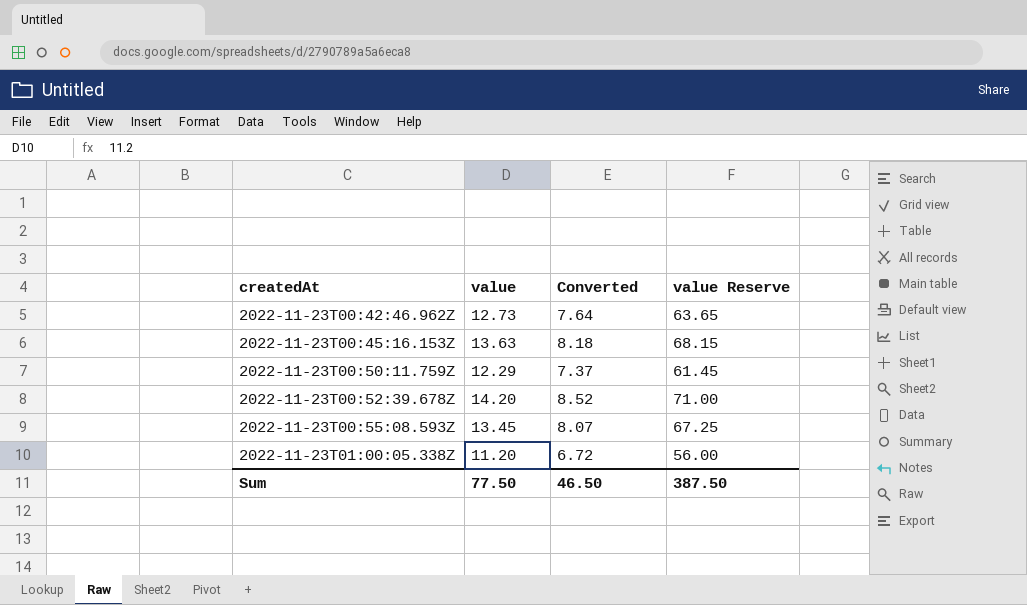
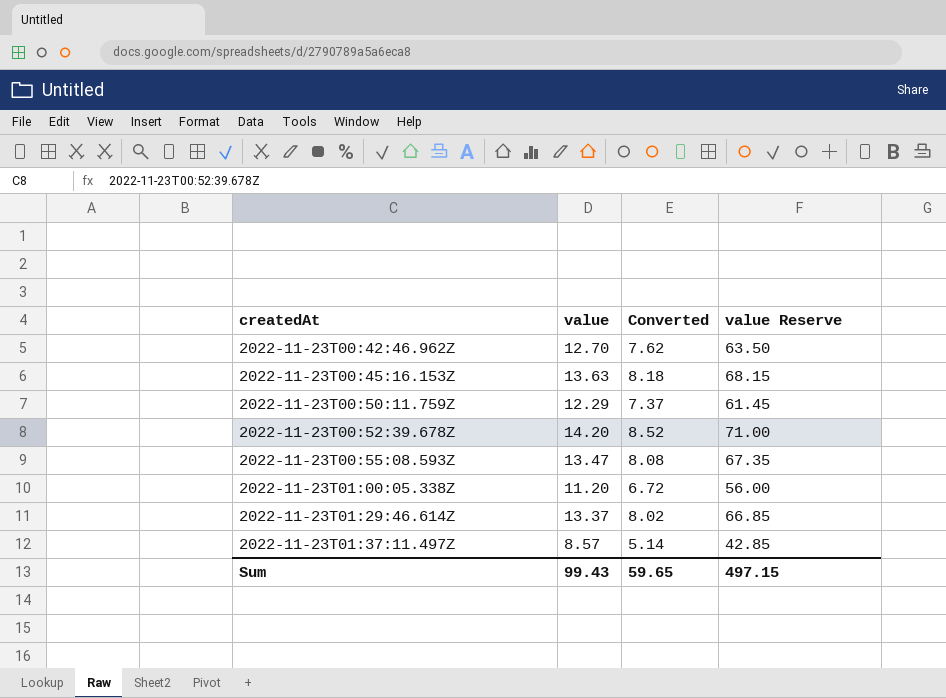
2022-11-23T00:42:46.962Z | value: 12.73 -> 12.70
2022-11-23T00:42:46.962Z | Converted: 7.64 -> 7.62
2022-11-23T00:42:46.962Z | value Reserve: 63.65 -> 63.50
2022-11-23T00:55:08.593Z | value: 13.45 -> 13.47
2022-11-23T00:55:08.593Z | Converted: 8.07 -> 8.08
2022-11-23T00:55:08.593Z | value Reserve: 67.25 -> 67.35
row 2022-11-23T01:29:46.614Z: none -> 13.37 | 8.02 | 66.85
row 2022-11-23T01:37:11.497Z: none -> 8.57 | 5.14 | 42.85
Sum | value: 77.50 -> 99.43
Sum | Converted: 46.50 -> 59.65
Sum | value Reserve: 387.50 -> 497.15

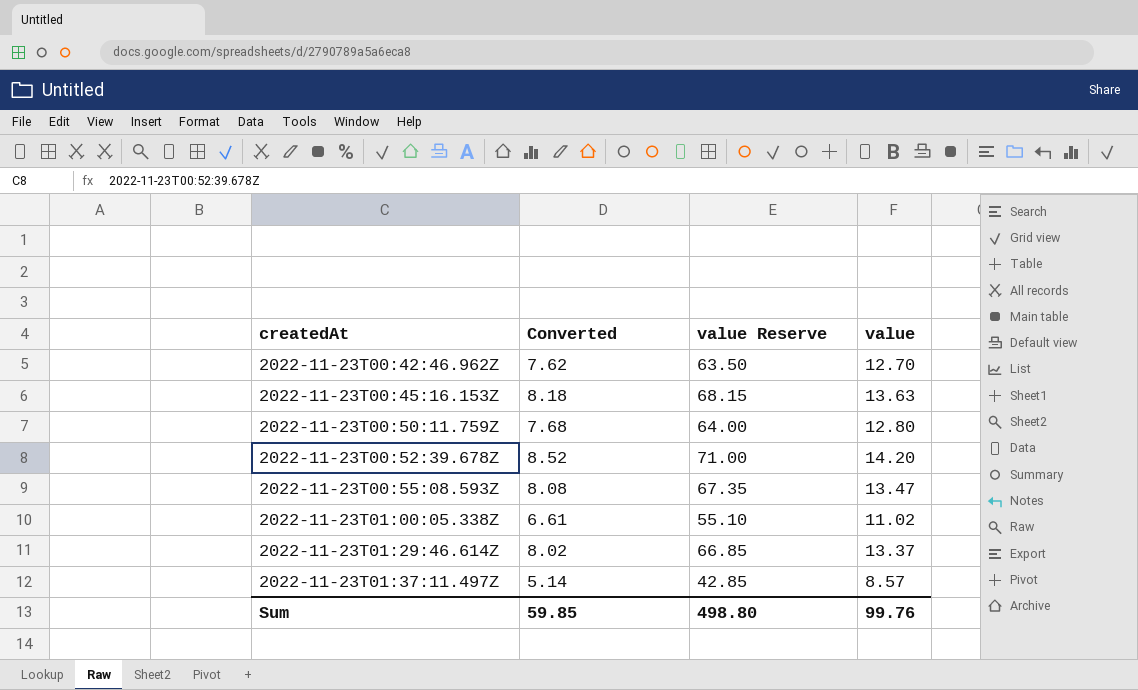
column value | position: 2 -> 4
2022-11-23T00:50:11.759Z | Converted: 7.37 -> 7.68
2022-11-23T00:50:11.759Z | value Reserve: 61.45 -> 64.00
2022-11-23T00:50:11.759Z | value: 12.29 -> 12.80
2022-11-23T01:00:05.338Z | Converted: 6.72 -> 6.61
2022-11-23T01:00:05.338Z | value Reserve: 56.00 -> 55.10
2022-11-23T01:00:05.338Z | value: 11.20 -> 11.02
Sum | Converted: 59.65 -> 59.85
Sum | value Reserve: 497.15 -> 498.80
Sum | value: 99.43 -> 99.76

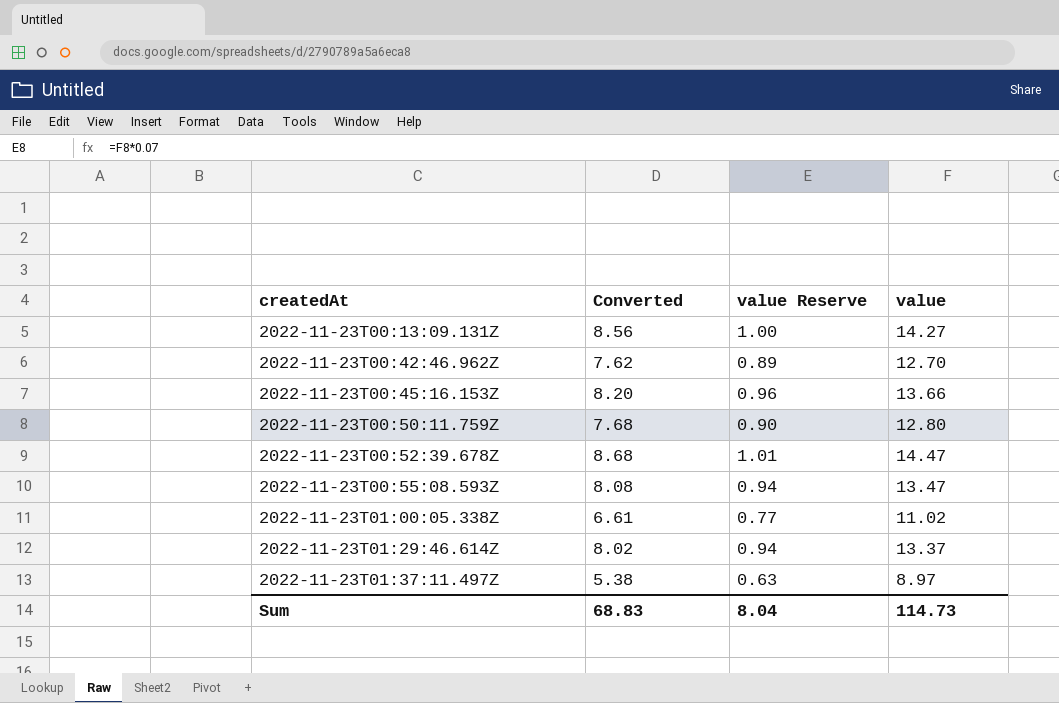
column value Reserve | formula: [value] * 5 -> [value] * 0.07
row 2022-11-23T00:13:09.131Z: none -> 8.56 | 1.00 | 14.27
2022-11-23T00:45:16.153Z | Converted: 8.18 -> 8.20
2022-11-23T00:45:16.153Z | value: 13.63 -> 13.66
2022-11-23T00:52:39.678Z | Converted: 8.52 -> 8.68
2022-11-23T00:52:39.678Z | value: 14.20 -> 14.47
2022-11-23T01:37:11.497Z | Converted: 5.14 -> 5.38
2022-11-23T01:37:11.497Z | value: 8.57 -> 8.97
Sum | Converted: 59.85 -> 68.83
Sum | value Reserve: 498.80 -> 8.04
Sum | value: 99.76 -> 114.73

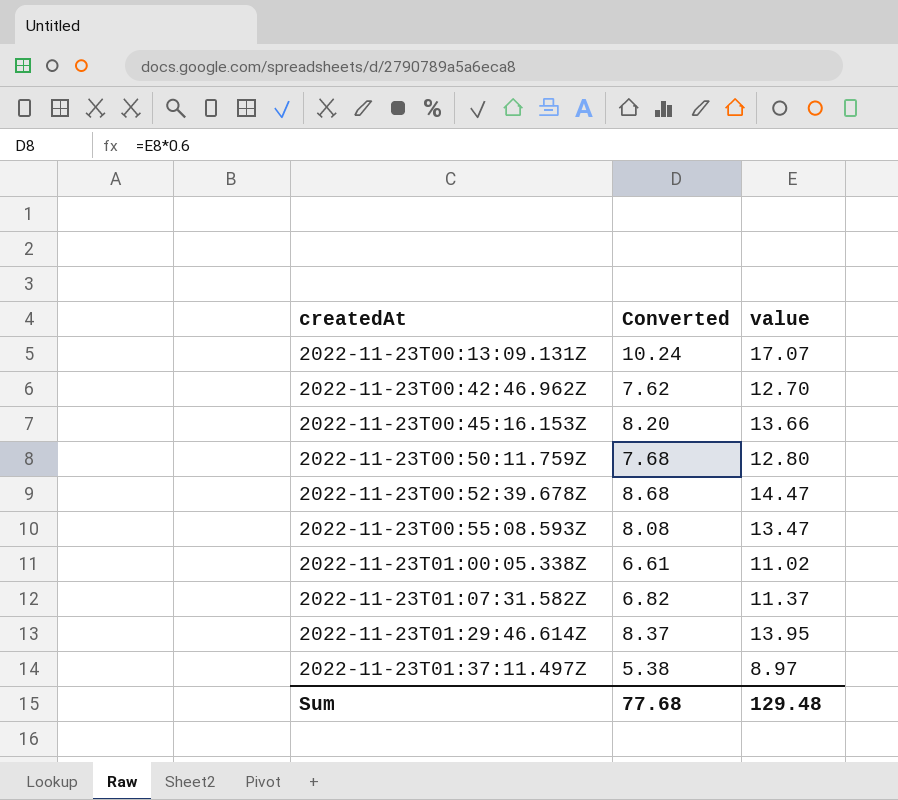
column value Reserve | formula: [value] * 0.07 -> none
2022-11-23T00:13:09.131Z | Converted: 8.56 -> 10.24
2022-11-23T00:13:09.131Z | value: 14.27 -> 17.07
row 2022-11-23T01:07:31.582Z: none -> 6.82 | 11.37
2022-11-23T01:29:46.614Z | Converted: 8.02 -> 8.37
2022-11-23T01:29:46.614Z | value: 13.37 -> 13.95
Sum | Converted: 68.83 -> 77.68
Sum | value: 114.73 -> 129.48

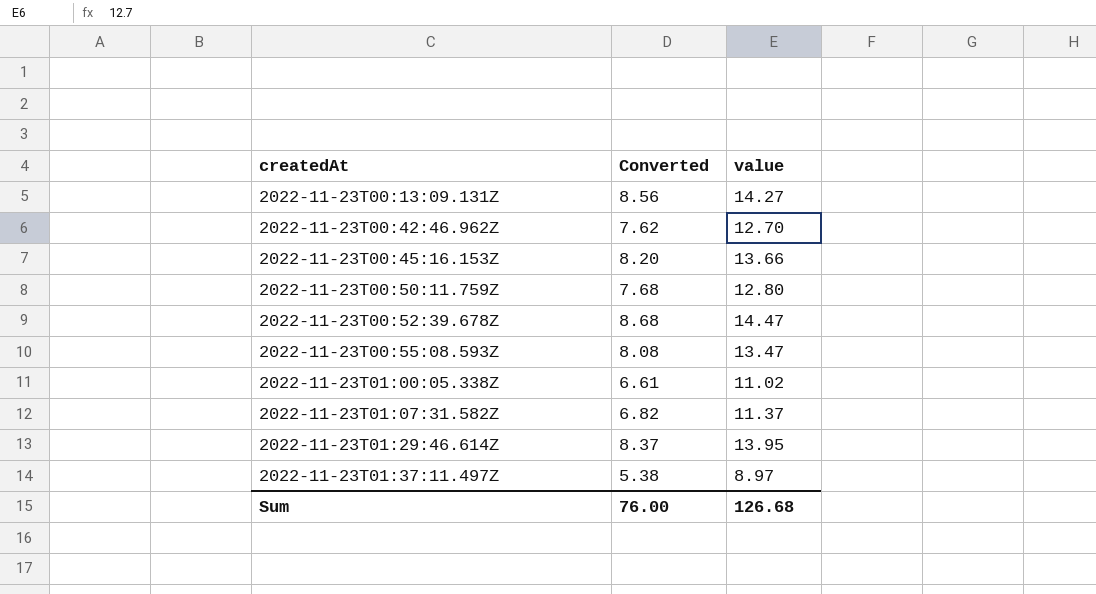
2022-11-23T00:13:09.131Z | Converted: 10.24 -> 8.56
2022-11-23T00:13:09.131Z | value: 17.07 -> 14.27
Sum | Converted: 77.68 -> 76.00
Sum | value: 129.48 -> 126.68

